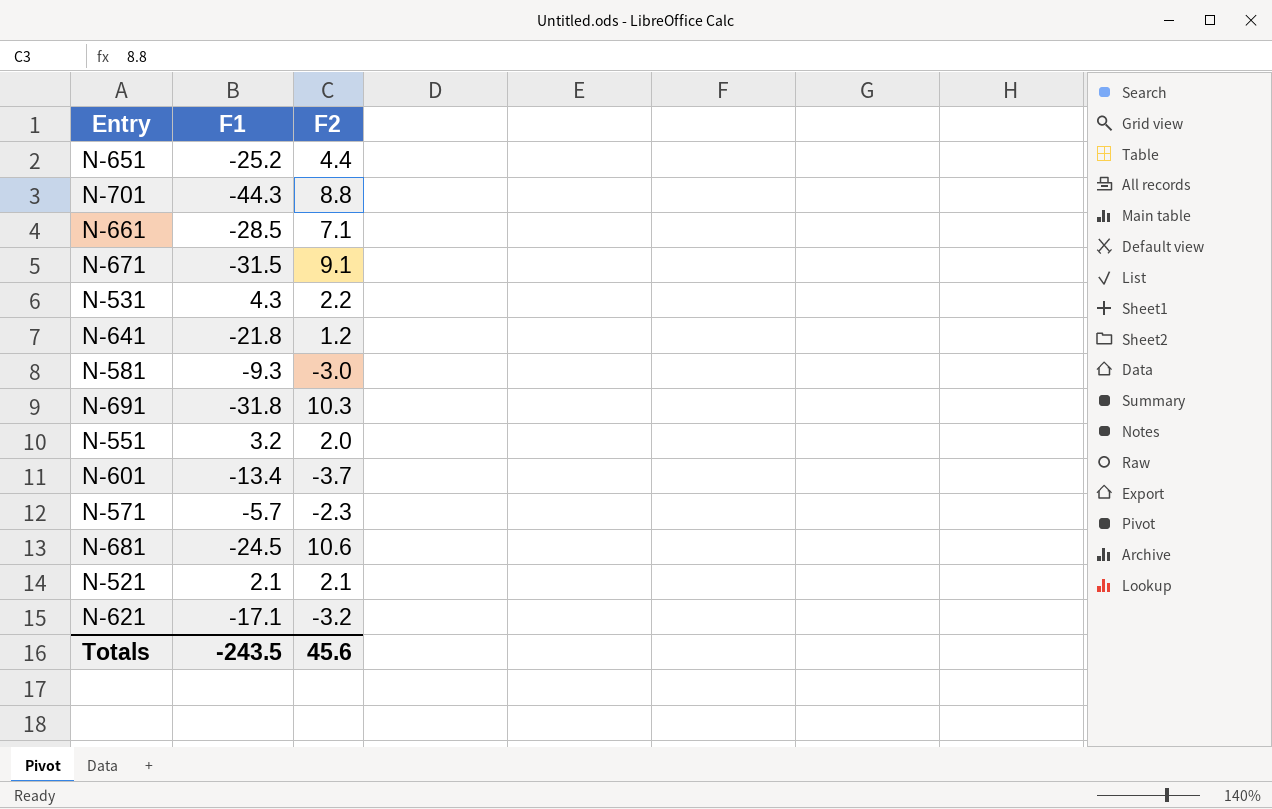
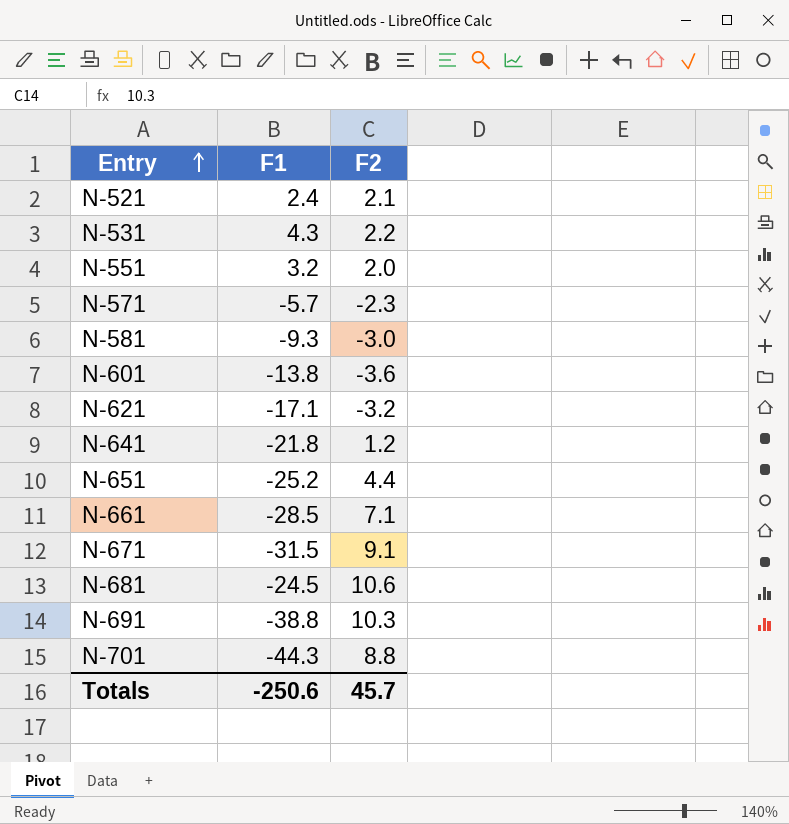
row order: none -> Entry ascending
N-521 | F1: 2.1 -> 2.4
N-601 | F1: -13.4 -> -13.8
N-601 | F2: -3.7 -> -3.6
N-691 | F1: -31.8 -> -38.8
Totals | F1: -243.5 -> -250.6
Totals | F2: 45.6 -> 45.7

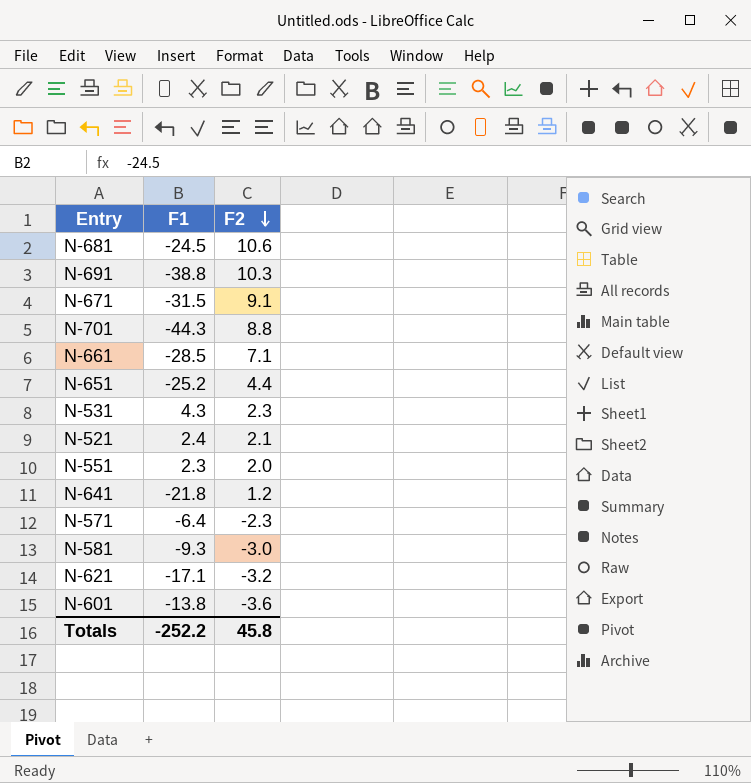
row order: Entry ascending -> F2 descending
N-531 | F2: 2.2 -> 2.3
N-551 | F1: 3.2 -> 2.3
N-571 | F1: -5.7 -> -6.4
Totals | F1: -250.6 -> -252.2
Totals | F2: 45.7 -> 45.8

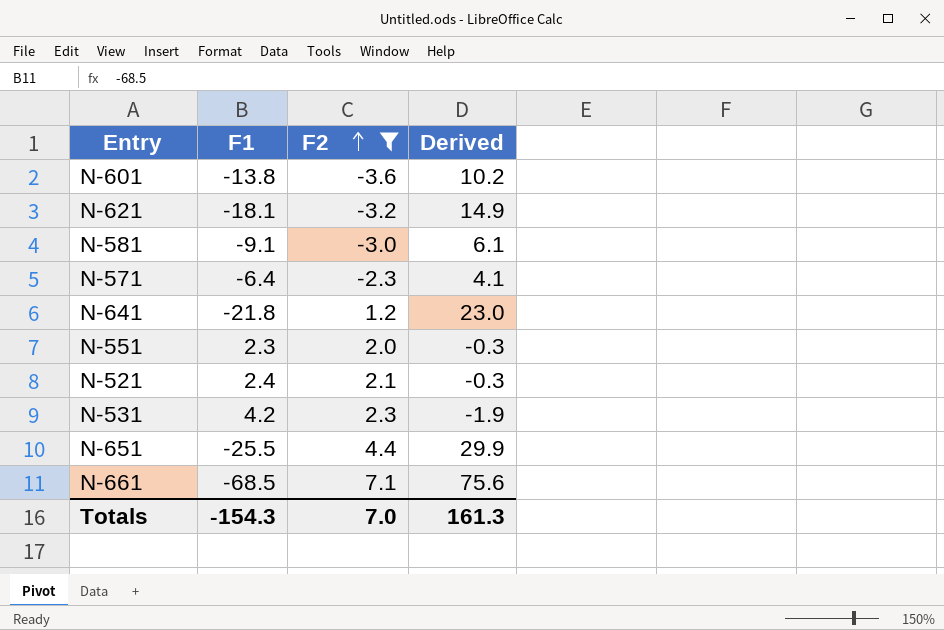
filter: none -> F2 <= 7.1
row order: F2 descending -> F2 ascending
column Derived | formula: none -> [F2] - [F1]
N-621 | F1: -17.1 -> -18.1
N-581 | F1: -9.3 -> -9.1
N-531 | F1: 4.3 -> 4.2
N-651 | F1: -25.2 -> -25.5
N-661 | F1: -28.5 -> -68.5
Totals | F1: -252.2 -> -154.3
Totals | F2: 45.8 -> 7.0

